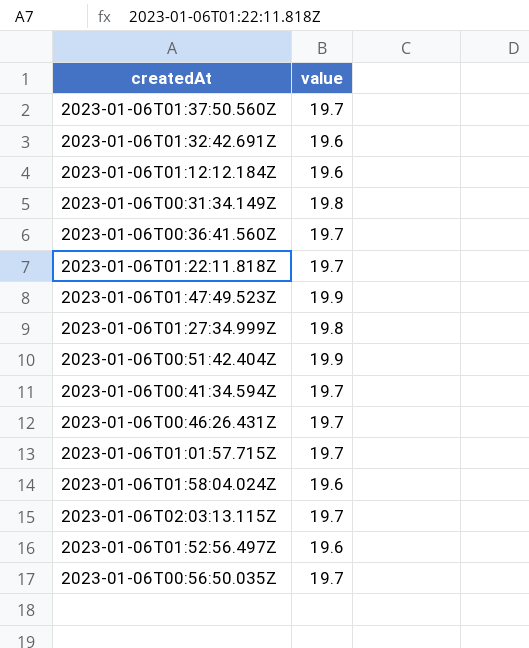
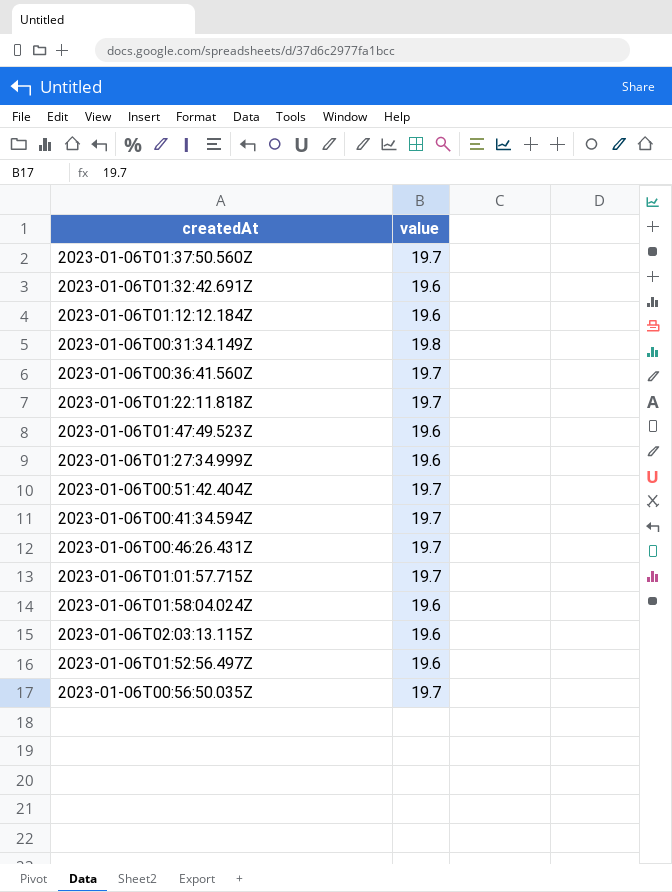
2023-01-06T01:47:49.523Z | value: 19.9 -> 19.6
2023-01-06T01:27:34.999Z | value: 19.8 -> 19.6
2023-01-06T00:51:42.404Z | value: 19.9 -> 19.7
2023-01-06T02:03:13.115Z | value: 19.7 -> 19.6

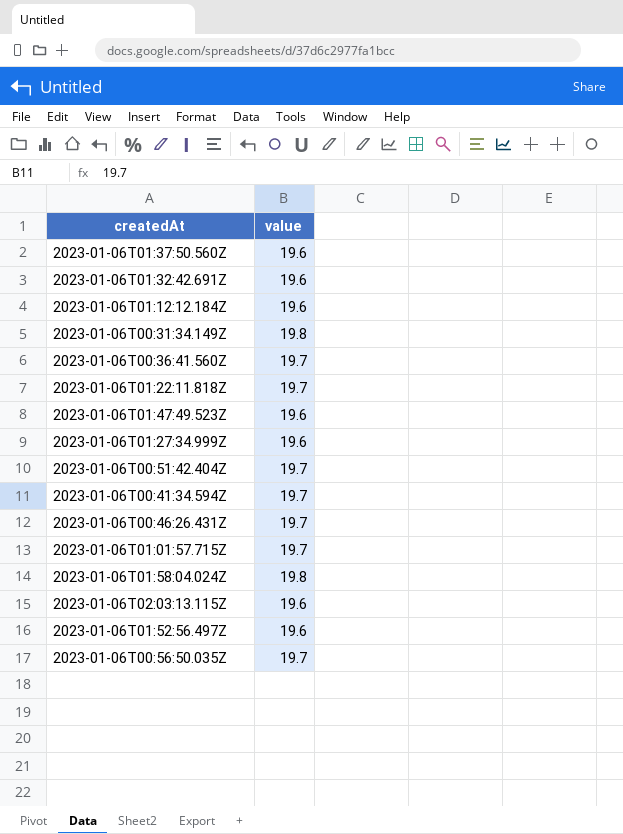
2023-01-06T01:37:50.560Z | value: 19.7 -> 19.6
2023-01-06T01:58:04.024Z | value: 19.6 -> 19.8

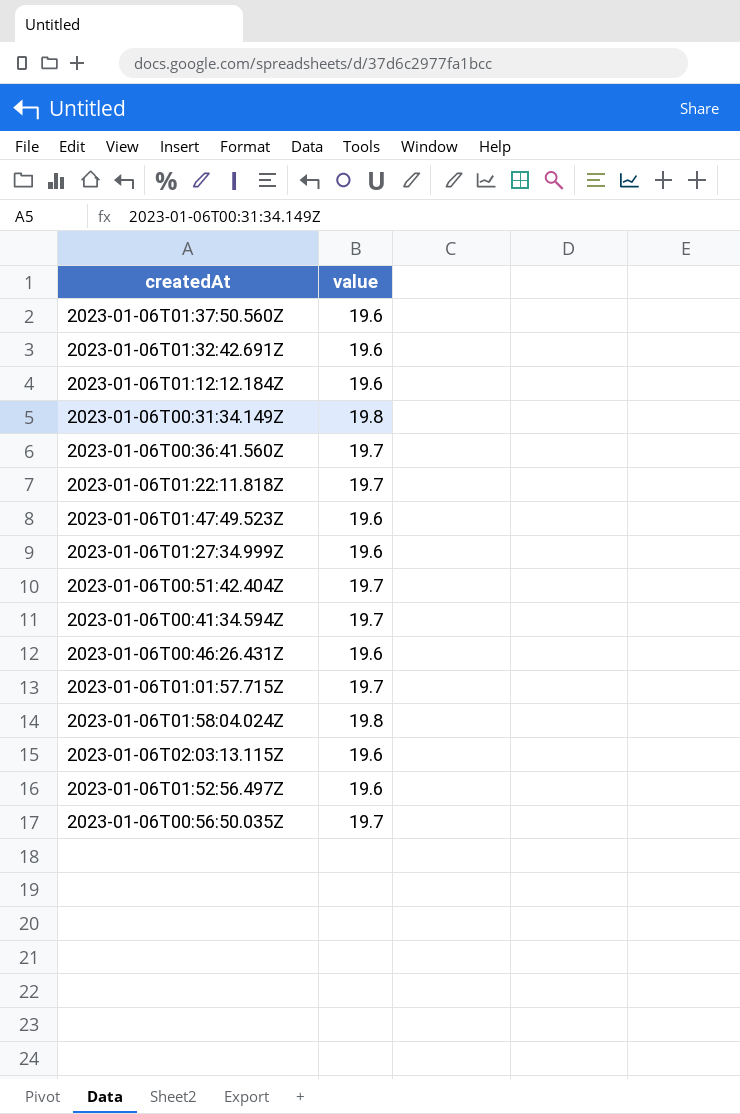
2023-01-06T00:46:26.431Z | value: 19.7 -> 19.6

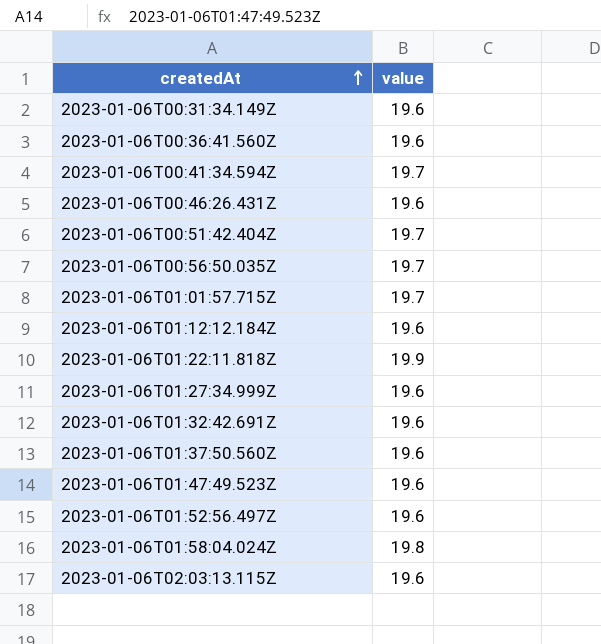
row order: none -> createdAt ascending
2023-01-06T00:31:34.149Z | value: 19.8 -> 19.6
2023-01-06T00:36:41.560Z | value: 19.7 -> 19.6
2023-01-06T01:22:11.818Z | value: 19.7 -> 19.9

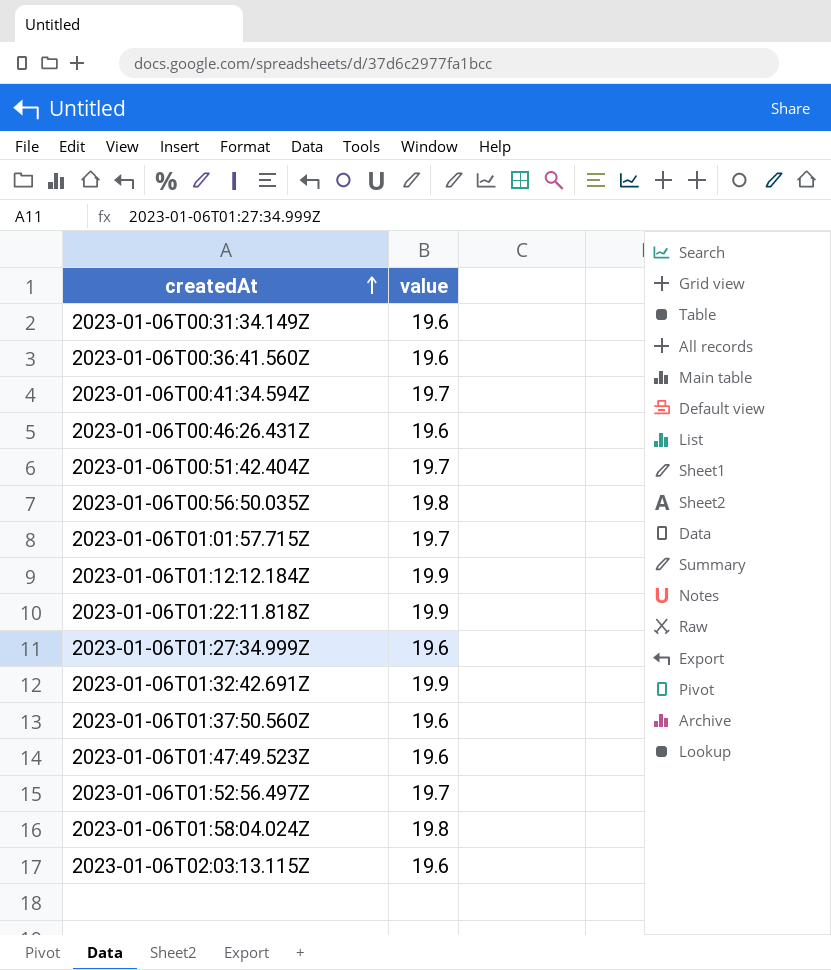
2023-01-06T00:56:50.035Z | value: 19.7 -> 19.8
2023-01-06T01:12:12.184Z | value: 19.6 -> 19.9
2023-01-06T01:32:42.691Z | value: 19.6 -> 19.9
2023-01-06T01:52:56.497Z | value: 19.6 -> 19.7

